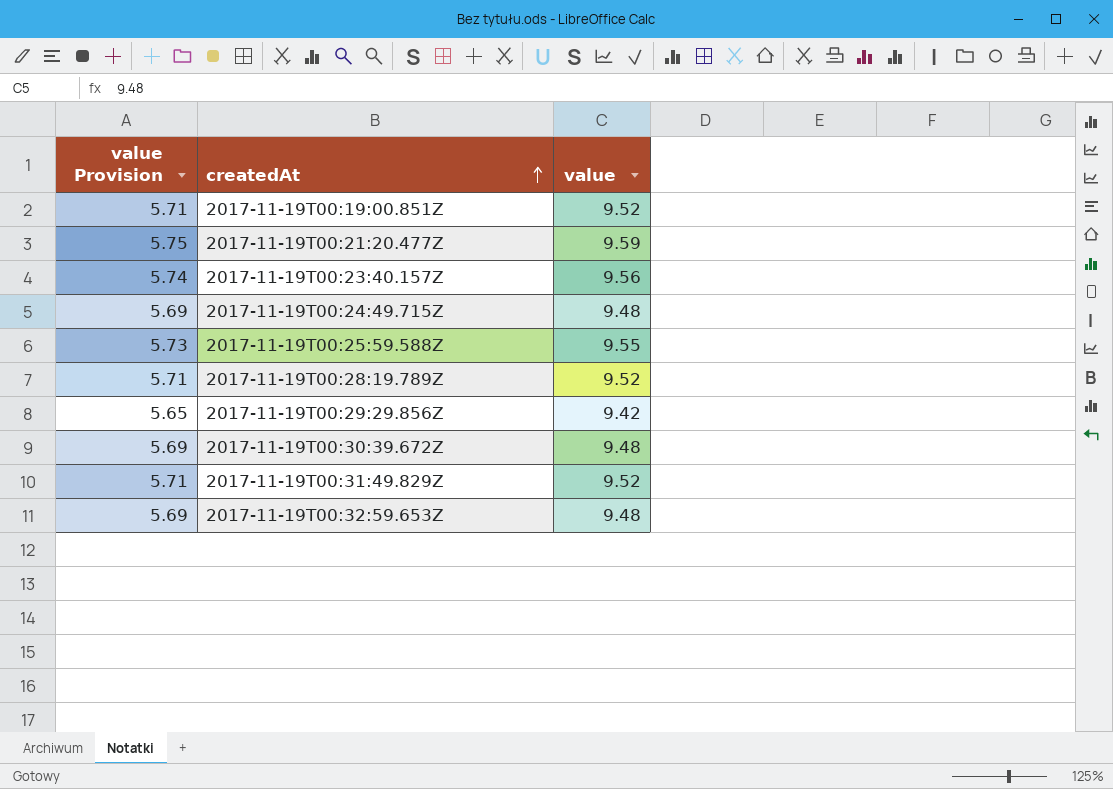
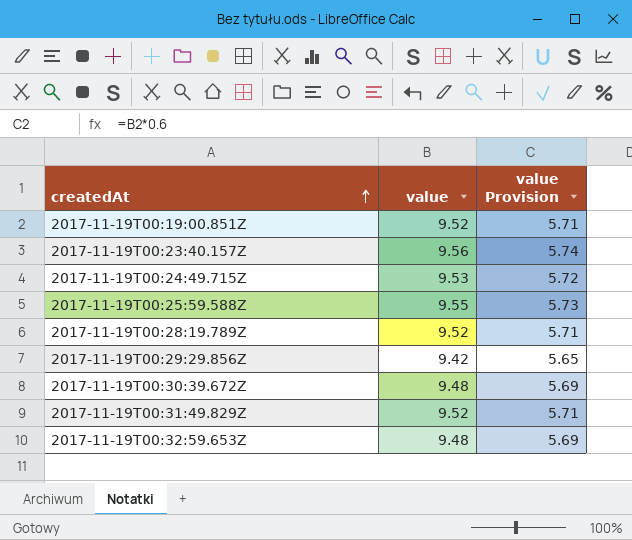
column value Provision | position: 1 -> 3
row 2017-11-19T00:21:20.477Z: 5.75 | 9.59 -> none
2017-11-19T00:24:49.715Z | value: 9.48 -> 9.53
2017-11-19T00:24:49.715Z | value Provision: 5.69 -> 5.72

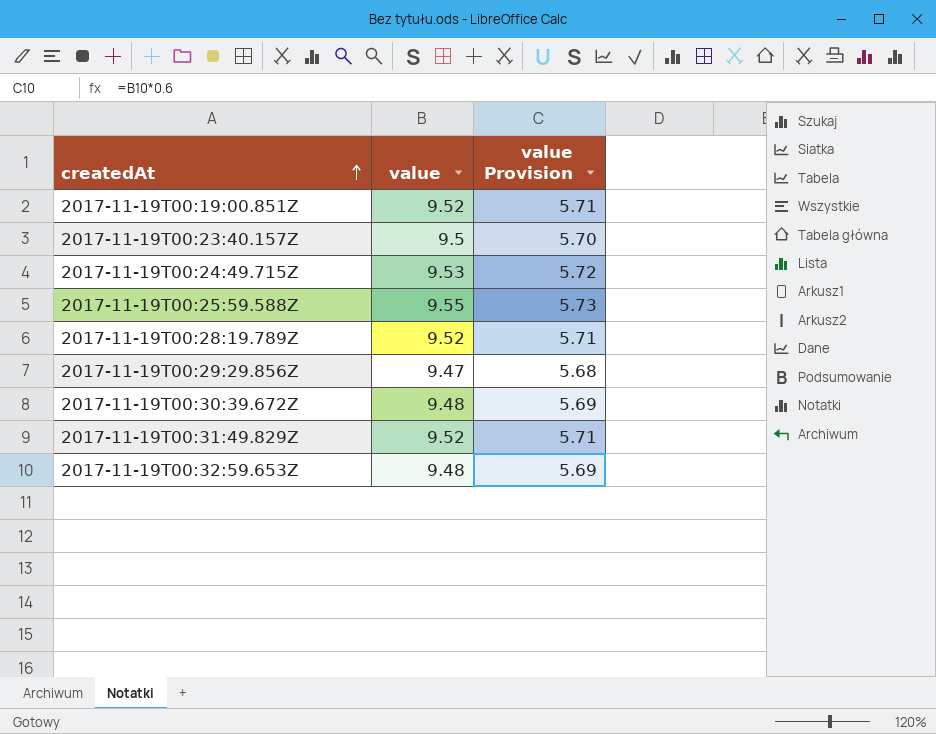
2017-11-19T00:23:40.157Z | value: 9.56 -> 9.5
2017-11-19T00:23:40.157Z | value Provision: 5.74 -> 5.70
2017-11-19T00:29:29.856Z | value: 9.42 -> 9.47
2017-11-19T00:29:29.856Z | value Provision: 5.65 -> 5.68

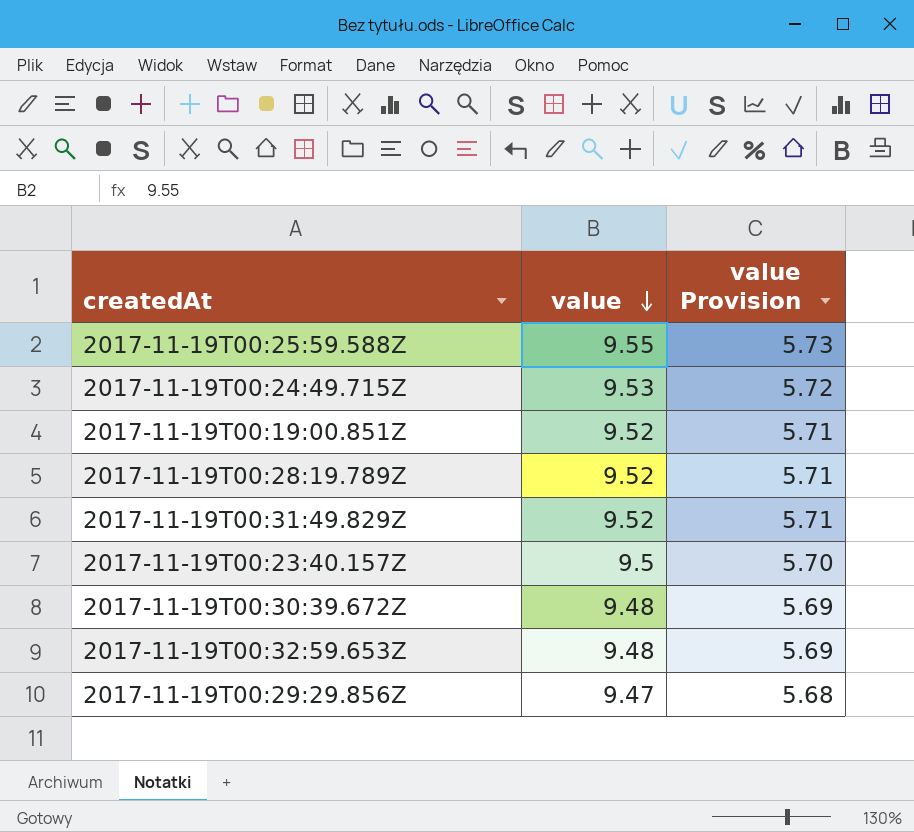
row order: createdAt ascending -> value descending

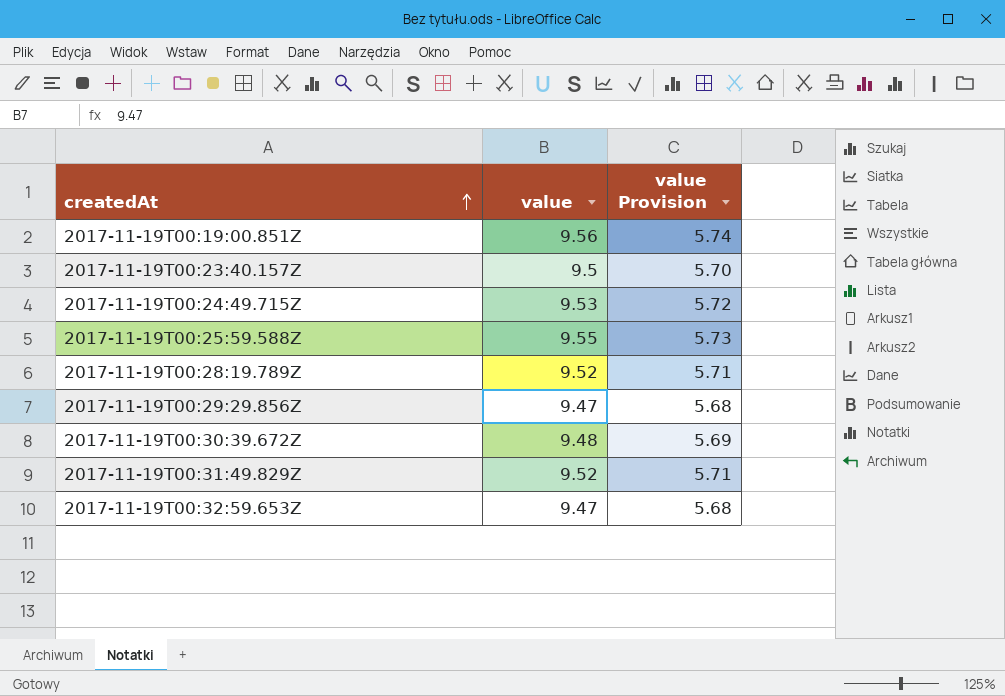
row order: value descending -> createdAt ascending
2017-11-19T00:19:00.851Z | value: 9.52 -> 9.56
2017-11-19T00:19:00.851Z | value Provision: 5.71 -> 5.74
2017-11-19T00:32:59.653Z | value: 9.48 -> 9.47
2017-11-19T00:32:59.653Z | value Provision: 5.69 -> 5.68

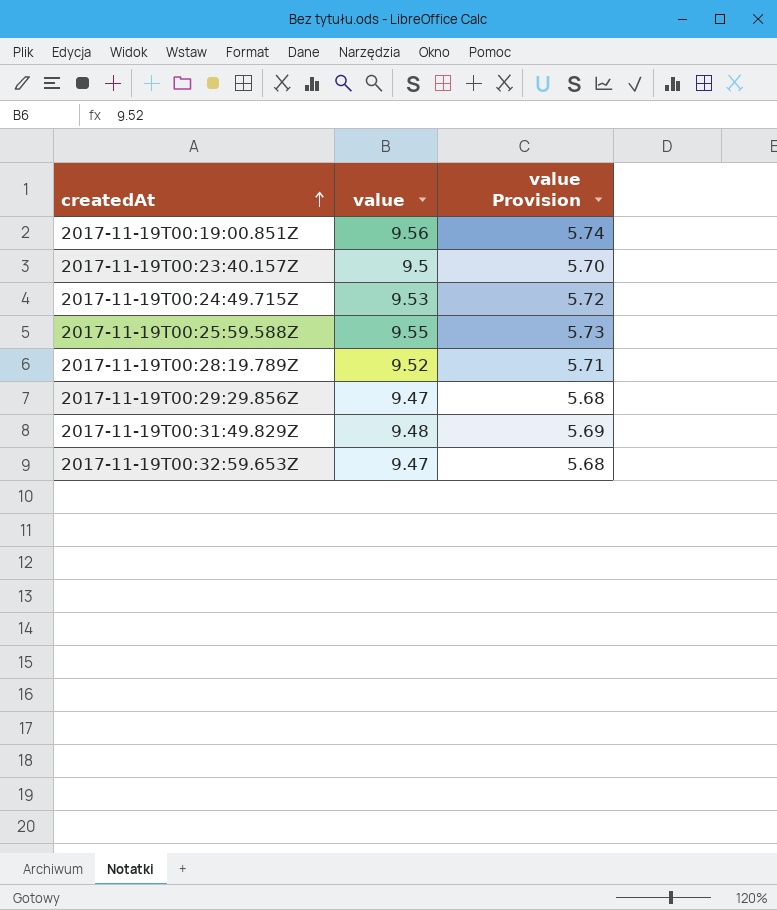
row 2017-11-19T00:30:39.672Z: 9.48 | 5.69 -> none
2017-11-19T00:31:49.829Z | value: 9.52 -> 9.48
2017-11-19T00:31:49.829Z | value Provision: 5.71 -> 5.69

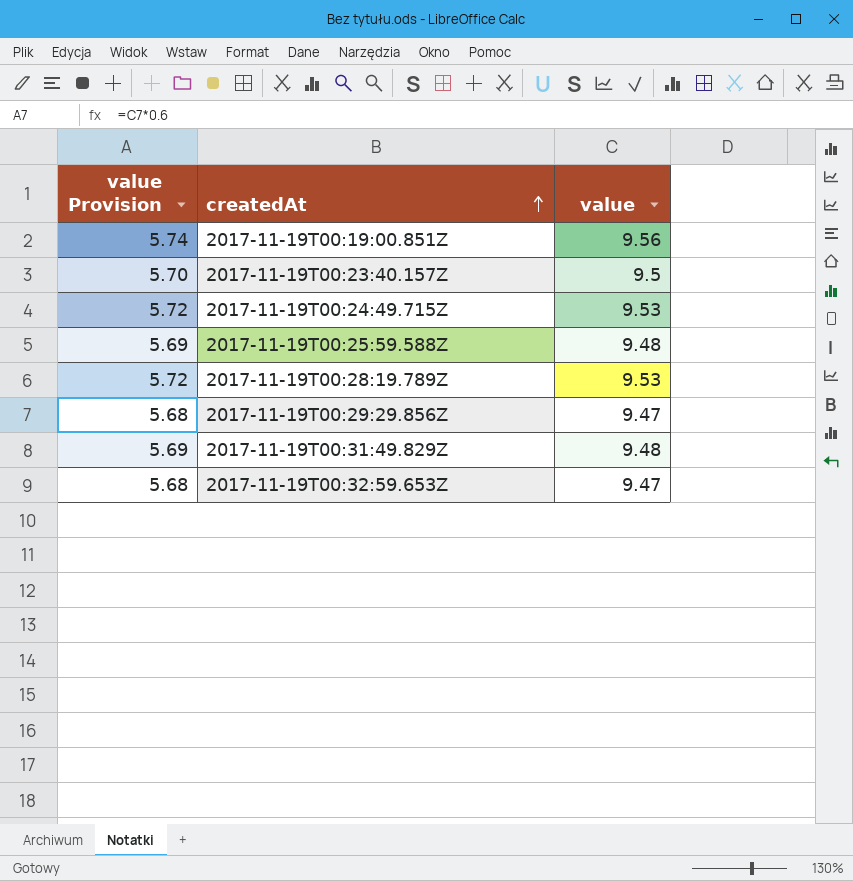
column value Provision | position: 3 -> 1
2017-11-19T00:25:59.588Z | value Provision: 5.73 -> 5.69
2017-11-19T00:25:59.588Z | value: 9.55 -> 9.48
2017-11-19T00:28:19.789Z | value Provision: 5.71 -> 5.72
2017-11-19T00:28:19.789Z | value: 9.52 -> 9.53

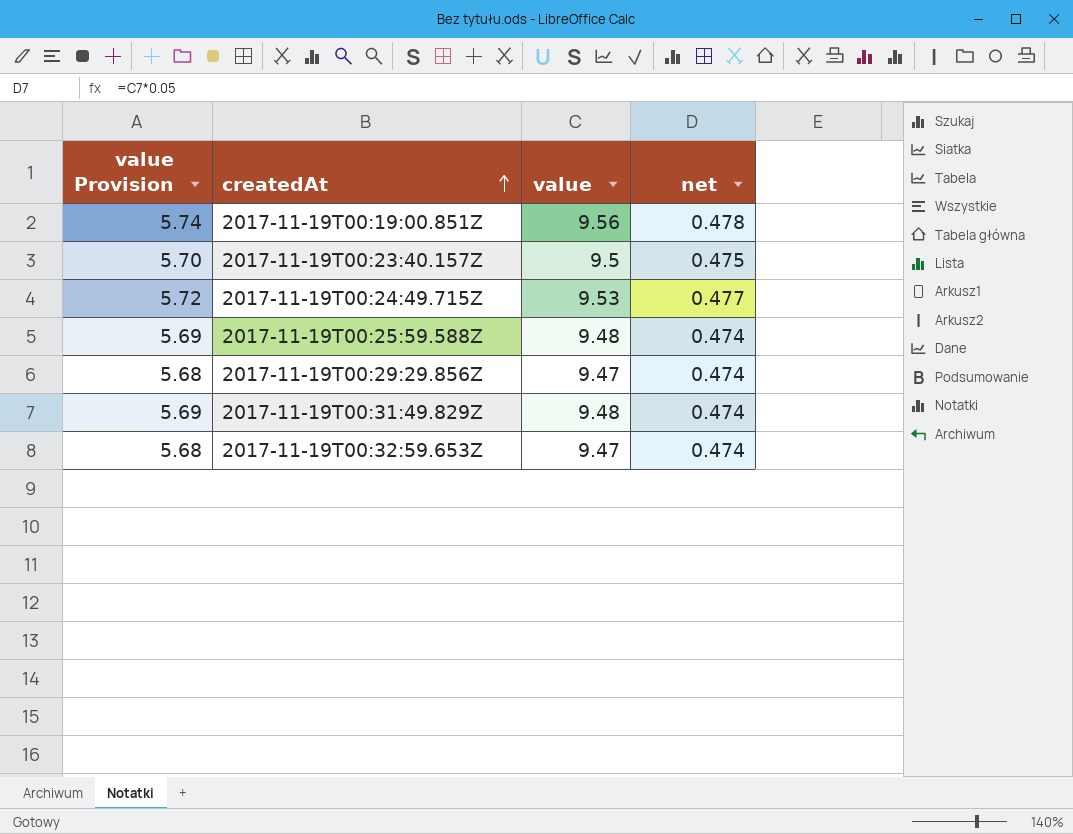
column net | formula: none -> [value] * 0.05
row 2017-11-19T00:28:19.789Z: 5.72 | 9.53 -> none

